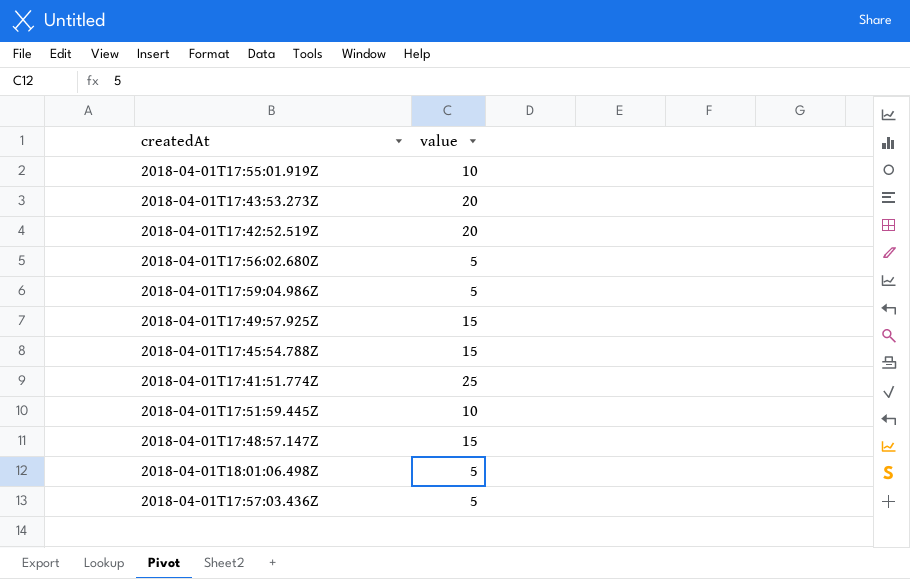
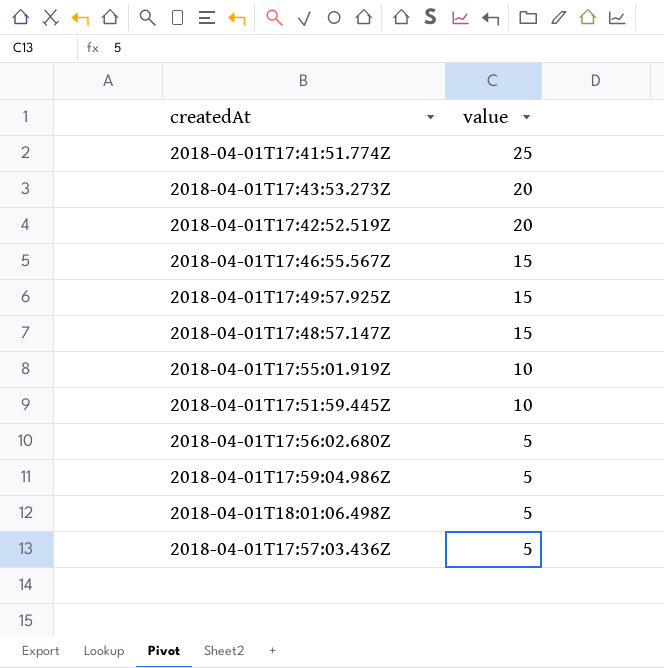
row order: none -> value descending
row 2018-04-01T17:45:54.788Z: 15 -> none
row 2018-04-01T17:46:55.567Z: none -> 15

